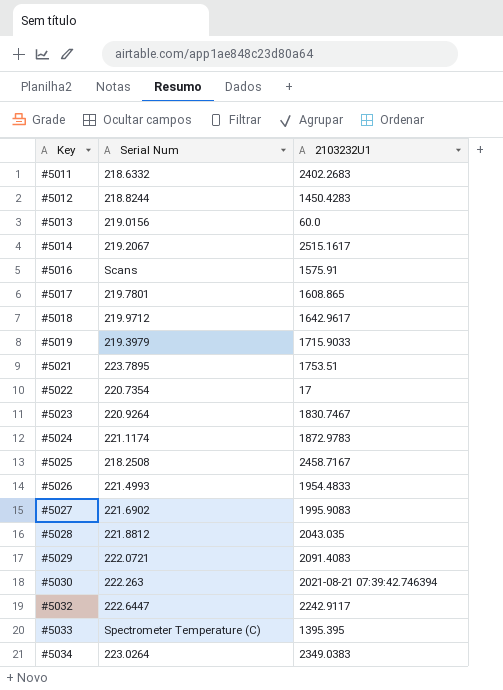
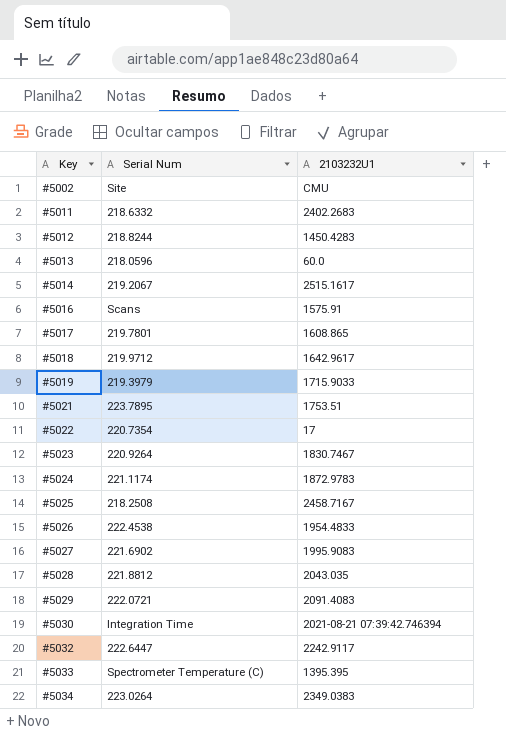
row #5002: none -> Site | CMU
#5013 | Serial Num: 219.0156 -> 218.0596
#5026 | Serial Num: 221.4993 -> 222.4538
#5030 | Serial Num: 222.263 -> Integration Time

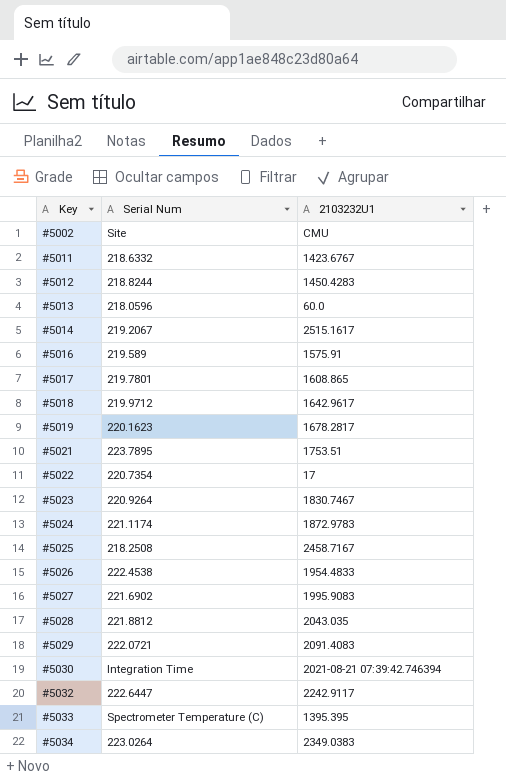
#5011 | 2103232U1: 2402.2683 -> 1423.6767
#5016 | Serial Num: Scans -> 219.589
#5019 | Serial Num: 219.3979 -> 220.1623
#5019 | 2103232U1: 1715.9033 -> 1678.2817

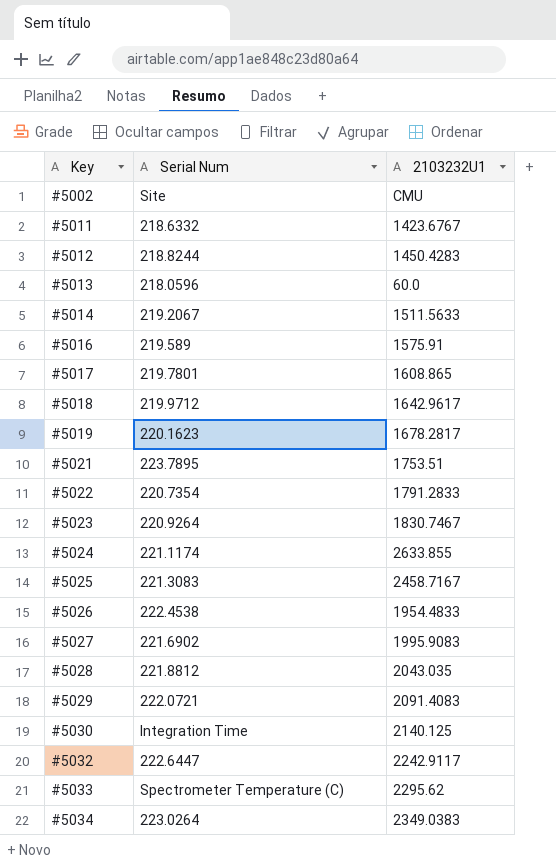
#5014 | 2103232U1: 2515.1617 -> 1511.5633
#5022 | 2103232U1: 17 -> 1791.2833
#5024 | 2103232U1: 1872.9783 -> 2633.855
#5025 | Serial Num: 218.2508 -> 221.3083
#5030 | 2103232U1: 2021-08-21 07:39:42.746394 -> 2140.125
#5033 | 2103232U1: 1395.395 -> 2295.62

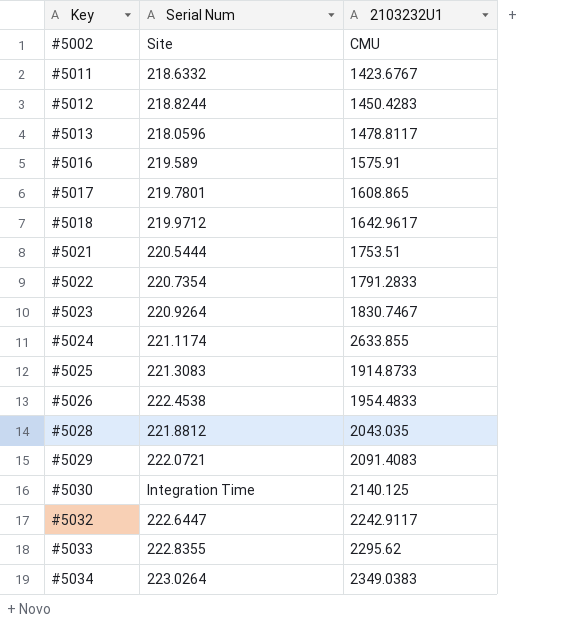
row #5014: 219.2067 | 1511.5633 -> none
row #5019: 220.1623 | 1678.2817 -> none
row #5027: 221.6902 | 1995.9083 -> none
#5013 | 2103232U1: 60.0 -> 1478.8117
#5021 | Serial Num: 223.7895 -> 220.5444
#5025 | 2103232U1: 2458.7167 -> 1914.8733
#5033 | Serial Num: Spectrometer Temperature (C) -> 222.8355

